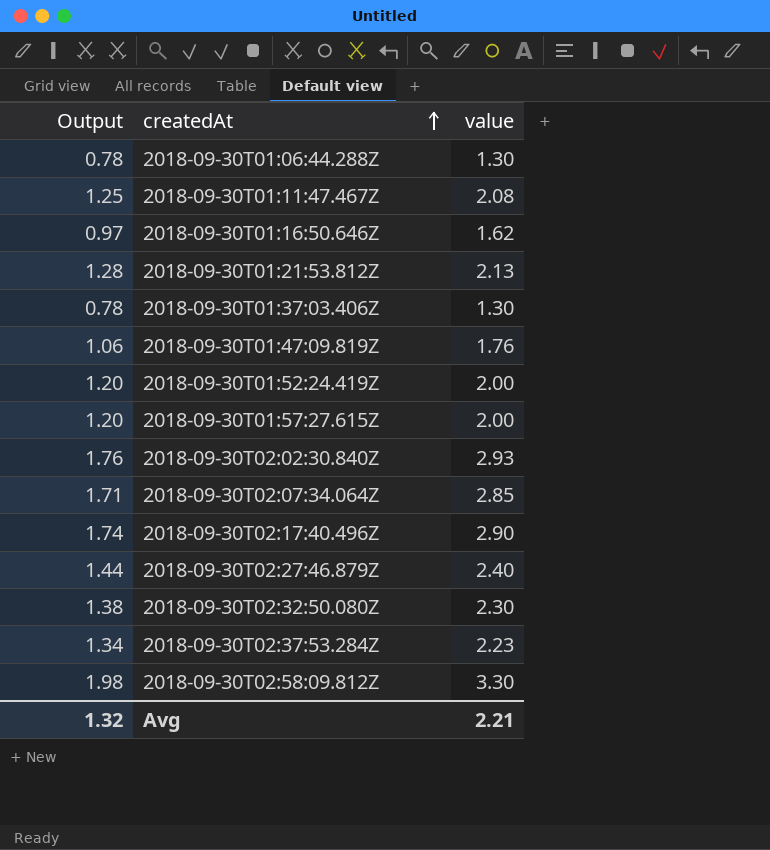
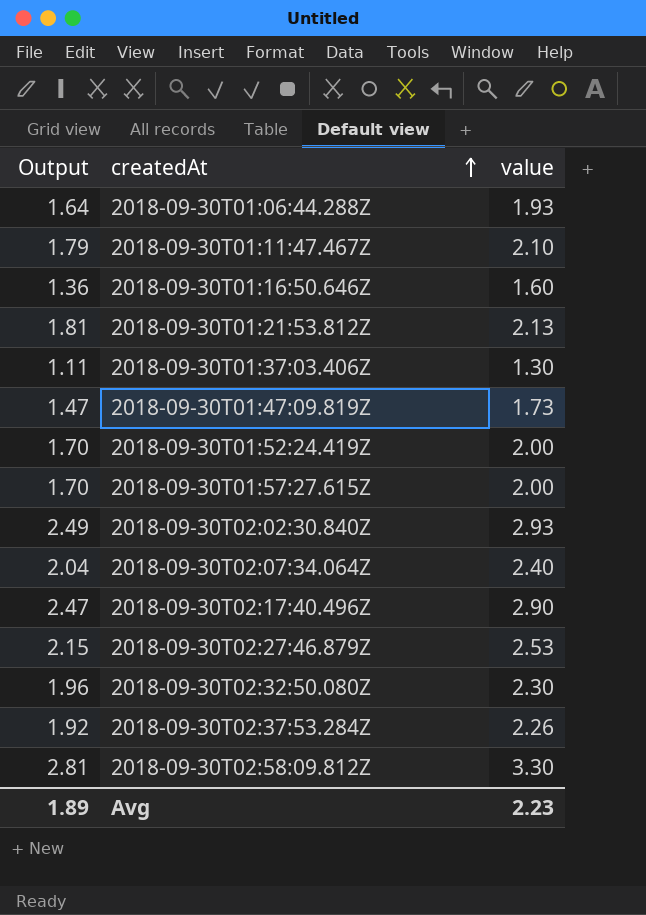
column Output | formula: [value] * 0.6 -> [value] * 0.85
2018-09-30T01:06:44.288Z | value: 1.30 -> 1.93
2018-09-30T01:11:47.467Z | value: 2.08 -> 2.10
2018-09-30T01:16:50.646Z | value: 1.62 -> 1.60
2018-09-30T01:47:09.819Z | value: 1.76 -> 1.73
2018-09-30T02:07:34.064Z | value: 2.85 -> 2.40
2018-09-30T02:27:46.879Z | value: 2.40 -> 2.53
2018-09-30T02:37:53.284Z | value: 2.23 -> 2.26
Avg | Output: 1.32 -> 1.89
Avg | value: 2.21 -> 2.23

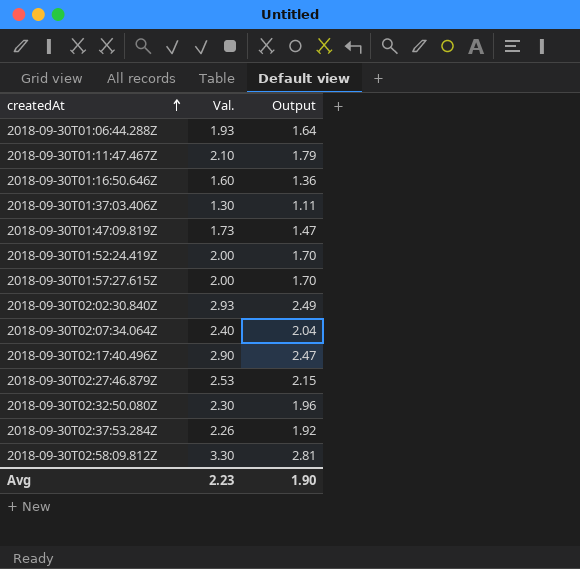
column name: value -> Val.
column Output | position: 1 -> 3
row 2018-09-30T01:21:53.812Z: 1.81 | 2.13 -> none
Avg | Output: 1.89 -> 1.90

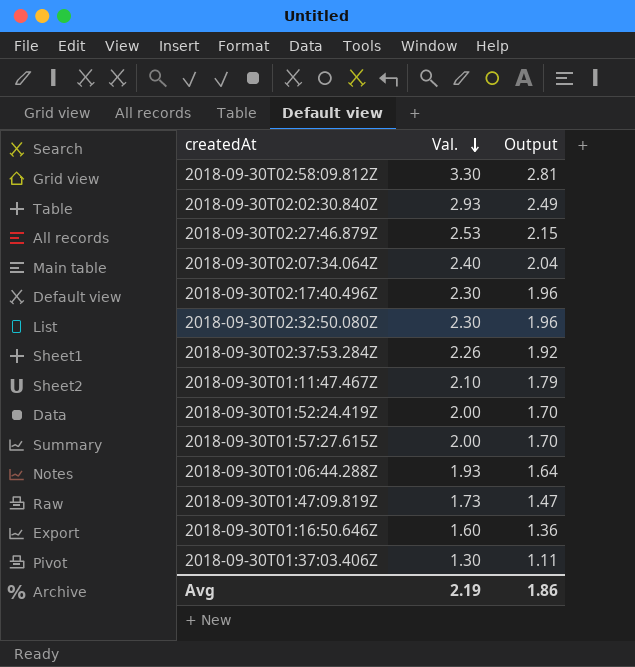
row order: createdAt ascending -> Val. descending
2018-09-30T02:17:40.496Z | Val.: 2.90 -> 2.30
2018-09-30T02:17:40.496Z | Output: 2.47 -> 1.96
Avg | Val.: 2.23 -> 2.19
Avg | Output: 1.90 -> 1.86

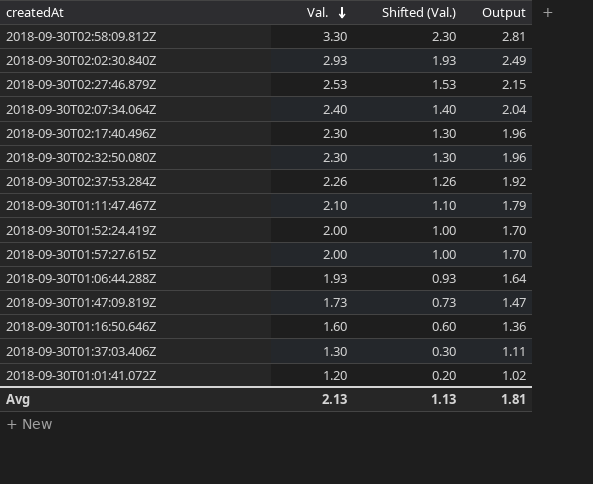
column Shifted (Val.) | formula: none -> [Val.] - 1
row 2018-09-30T01:01:41.072Z: none -> 1.20 | 0.20 | 1.02
Avg | Val.: 2.19 -> 2.13
Avg | Output: 1.86 -> 1.81

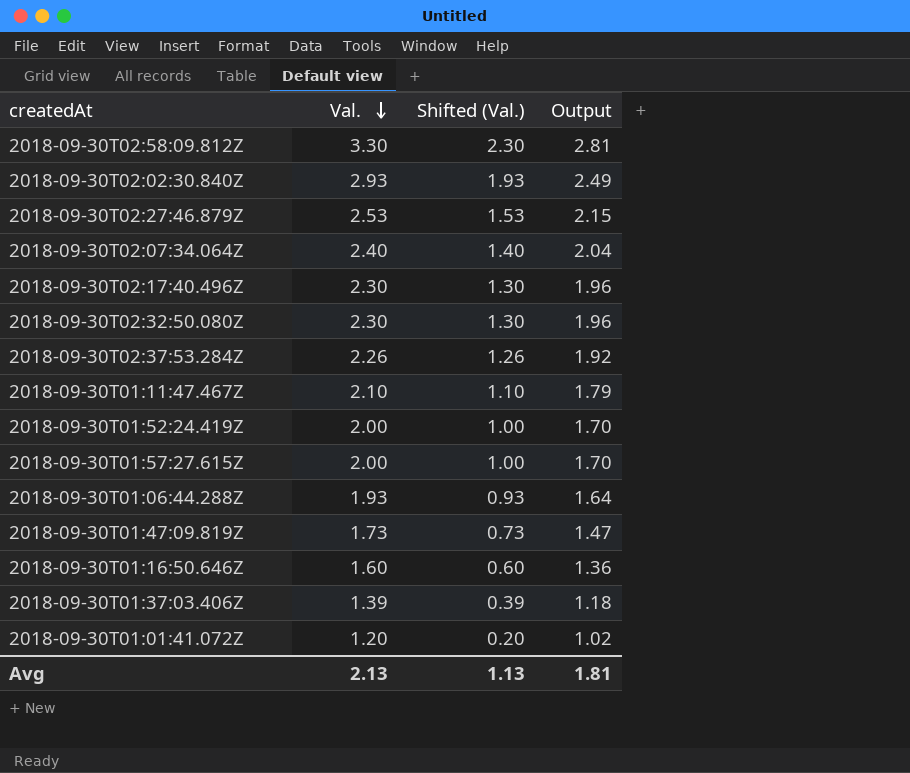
2018-09-30T01:37:03.406Z | Val.: 1.30 -> 1.39
2018-09-30T01:37:03.406Z | Shifted (Val.): 0.30 -> 0.39
2018-09-30T01:37:03.406Z | Output: 1.11 -> 1.18

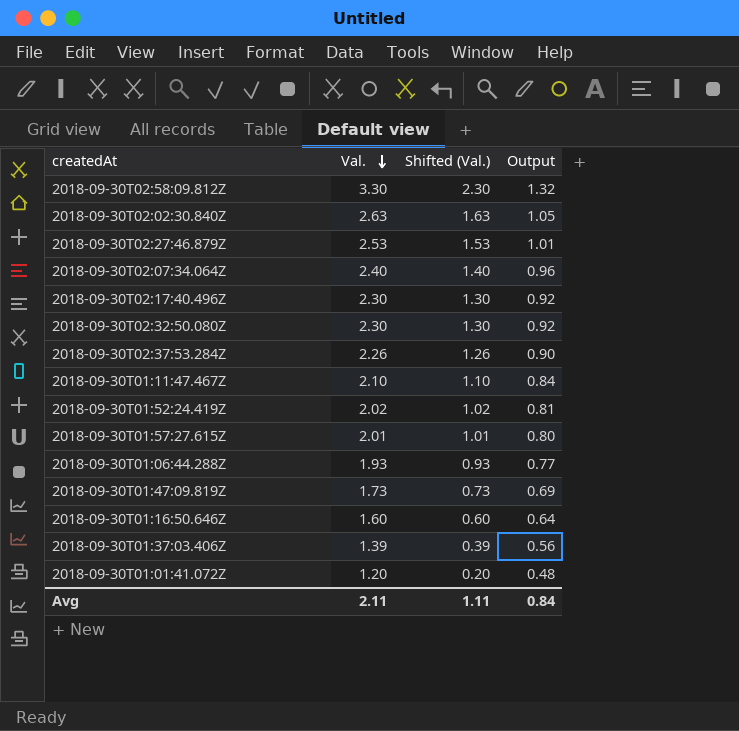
column Output | formula: [Val.] * 0.85 -> [Val.] * 0.4
2018-09-30T02:02:30.840Z | Val.: 2.93 -> 2.63
2018-09-30T02:02:30.840Z | Shifted (Val.): 1.93 -> 1.63
2018-09-30T01:52:24.419Z | Val.: 2.00 -> 2.02
2018-09-30T01:52:24.419Z | Shifted (Val.): 1.00 -> 1.02
2018-09-30T01:57:27.615Z | Val.: 2.00 -> 2.01
2018-09-30T01:57:27.615Z | Shifted (Val.): 1.00 -> 1.01
Avg | Val.: 2.13 -> 2.11
Avg | Shifted (Val.): 1.13 -> 1.11
Avg | Output: 1.81 -> 0.84

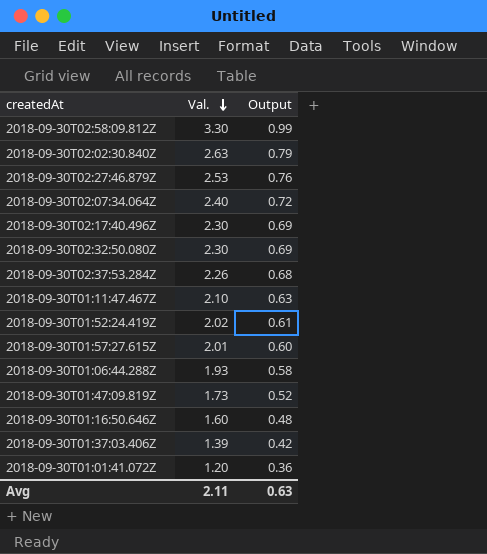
column Shifted (Val.) | formula: [Val.] - 1 -> none
column Output | formula: [Val.] * 0.4 -> [Val.] * 0.3
Avg | Output: 0.84 -> 0.63

